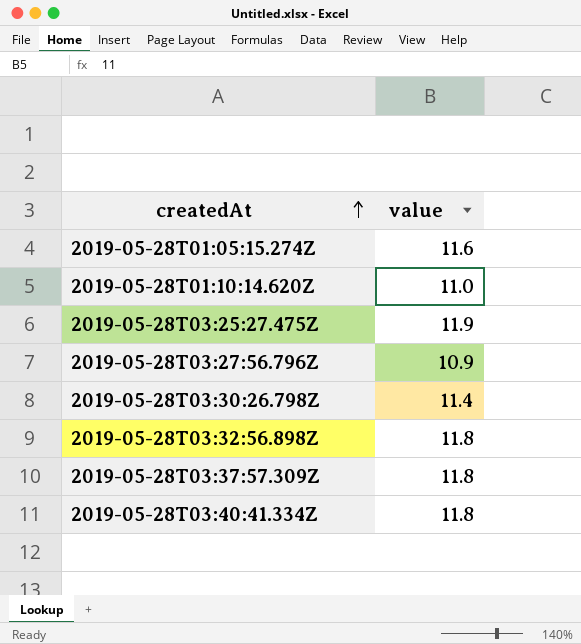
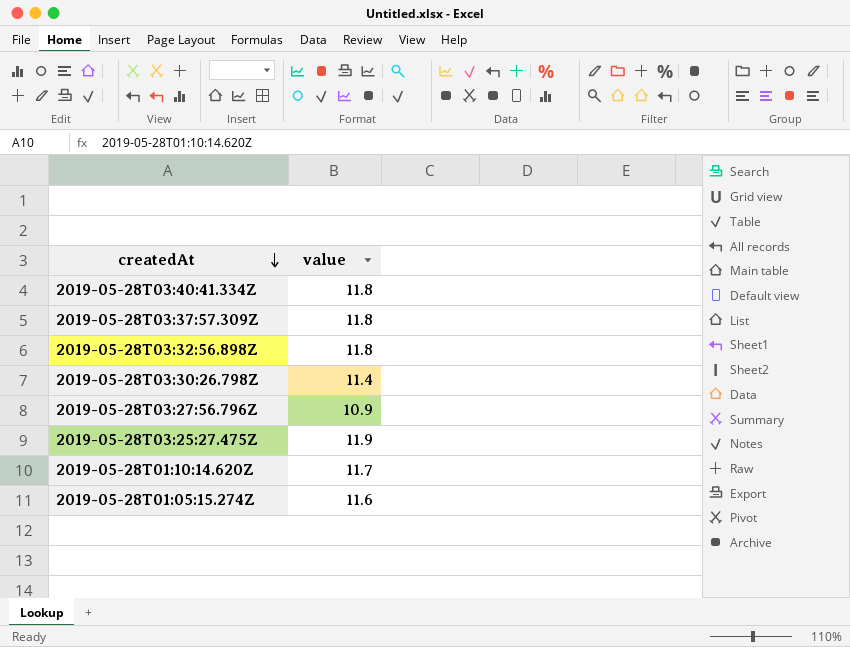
row order: createdAt ascending -> createdAt descending
2019-05-28T01:10:14.620Z | value: 11.0 -> 11.7

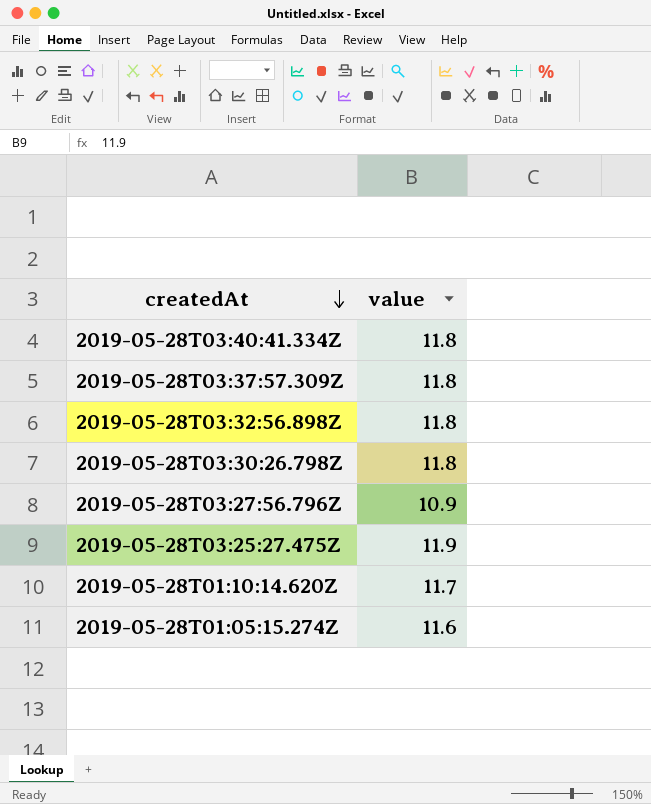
2019-05-28T03:30:26.798Z | value: 11.4 -> 11.8

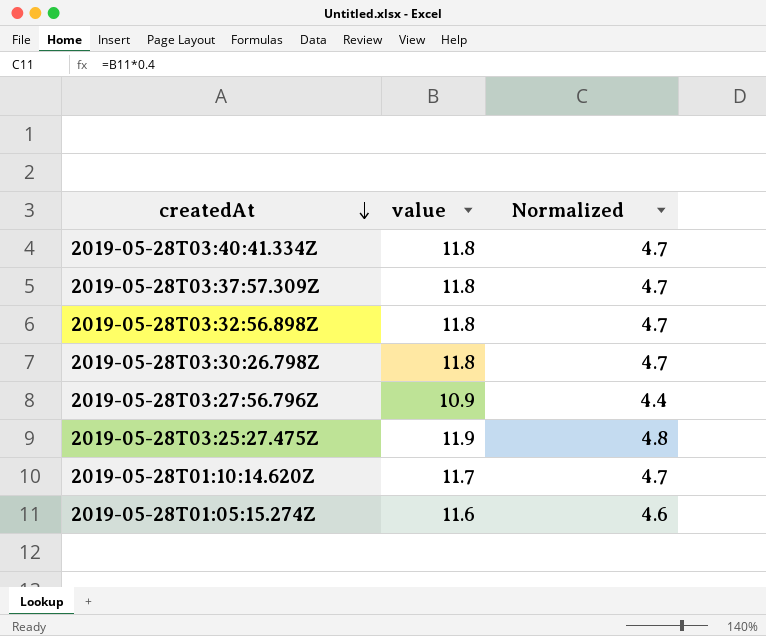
column Normalized | formula: none -> [value] * 0.4

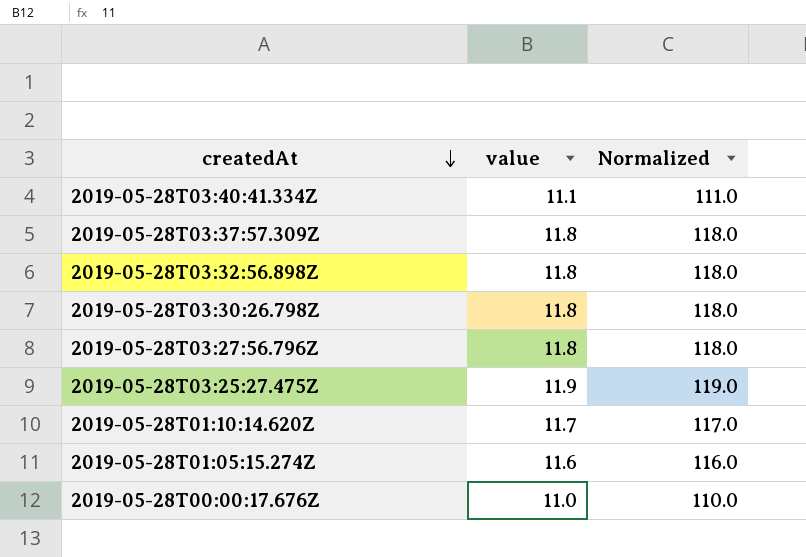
column Normalized | formula: [value] * 0.4 -> [value] * 10
2019-05-28T03:40:41.334Z | value: 11.8 -> 11.1
2019-05-28T03:27:56.796Z | value: 10.9 -> 11.8
row 2019-05-28T00:00:17.676Z: none -> 11.0 | 110.0

